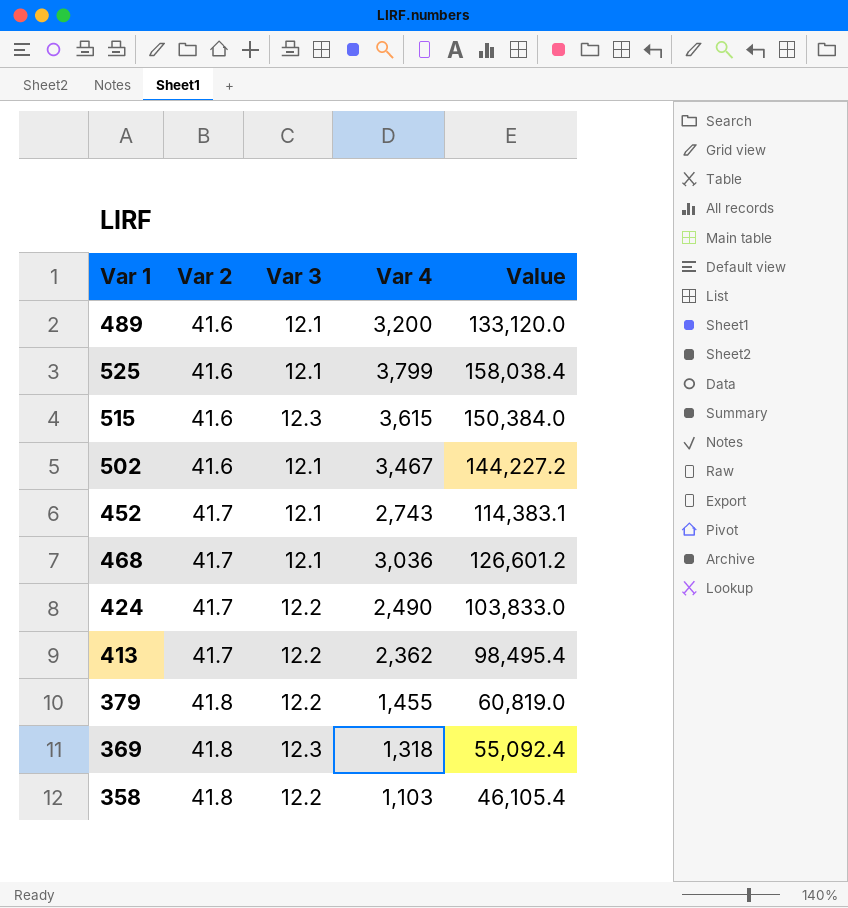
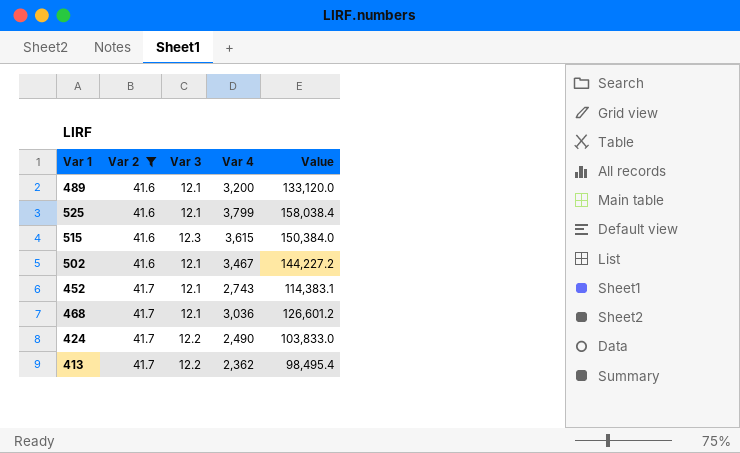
filter: none -> Var 2 != 41.8

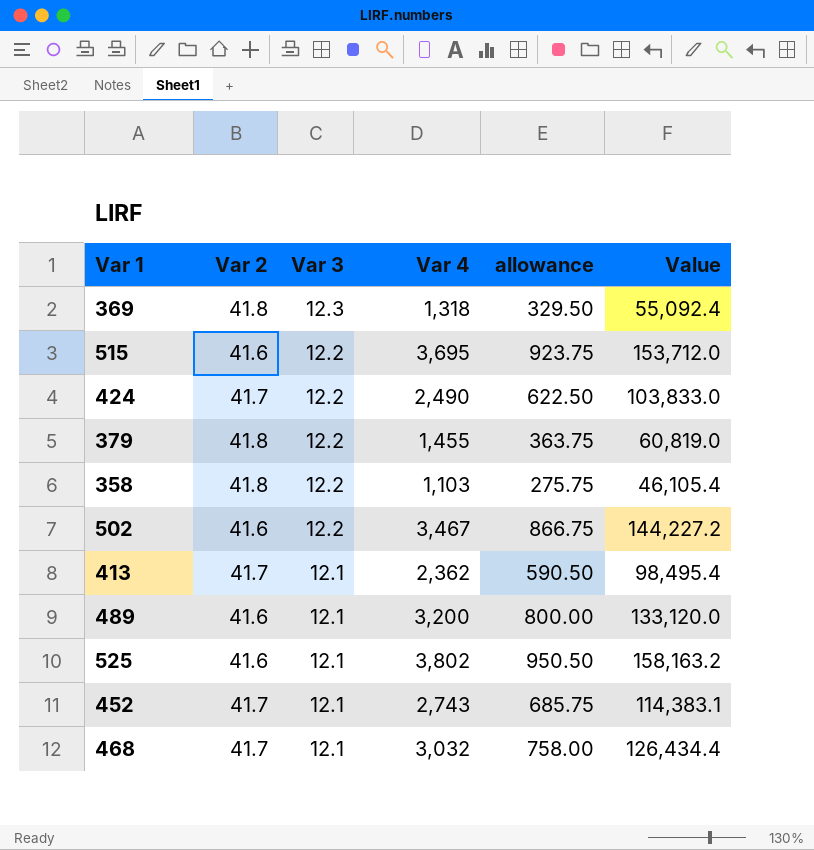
filter: Var 2 != 41.8 -> none
row order: Var 2 ascending -> Var 3 descending
column allowance | formula: none -> [Var 4] * 0.25
515 | Var 3: 12.3 -> 12.2
515 | Var 4: 3,615 -> 3,695
515 | Value: 150,384.0 -> 153,712.0
502 | Var 3: 12.1 -> 12.2
413 | Var 3: 12.2 -> 12.1
525 | Var 4: 3,799 -> 3,802
525 | Value: 158,038.4 -> 158,163.2
468 | Var 4: 3,036 -> 3,032
468 | Value: 126,601.2 -> 126,434.4

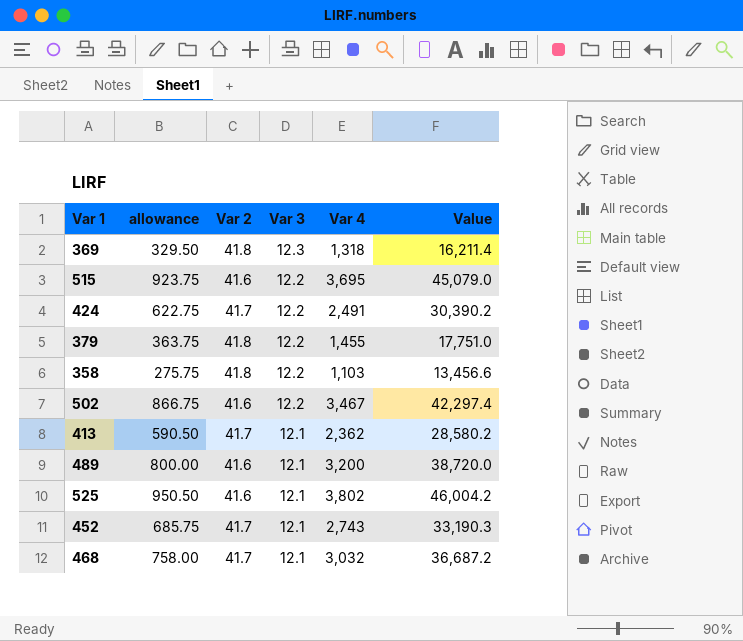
column allowance | position: 5 -> 2
column Value | formula: [Var 2] * [Var 4] -> [Var 3] * [Var 4]
424 | allowance: 622.50 -> 622.75
424 | Var 4: 2,490 -> 2,491

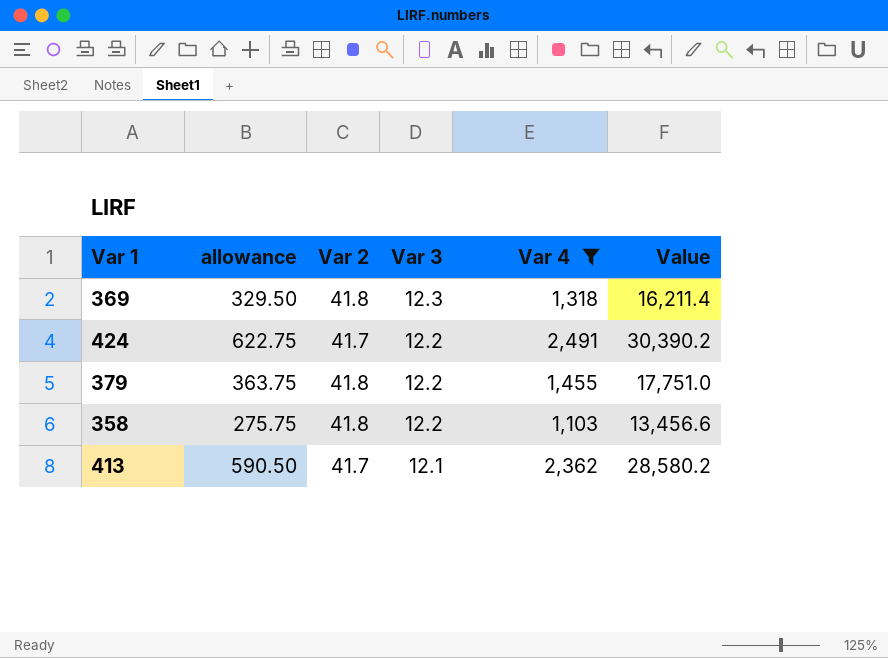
filter: none -> Var 4 <= 2,491

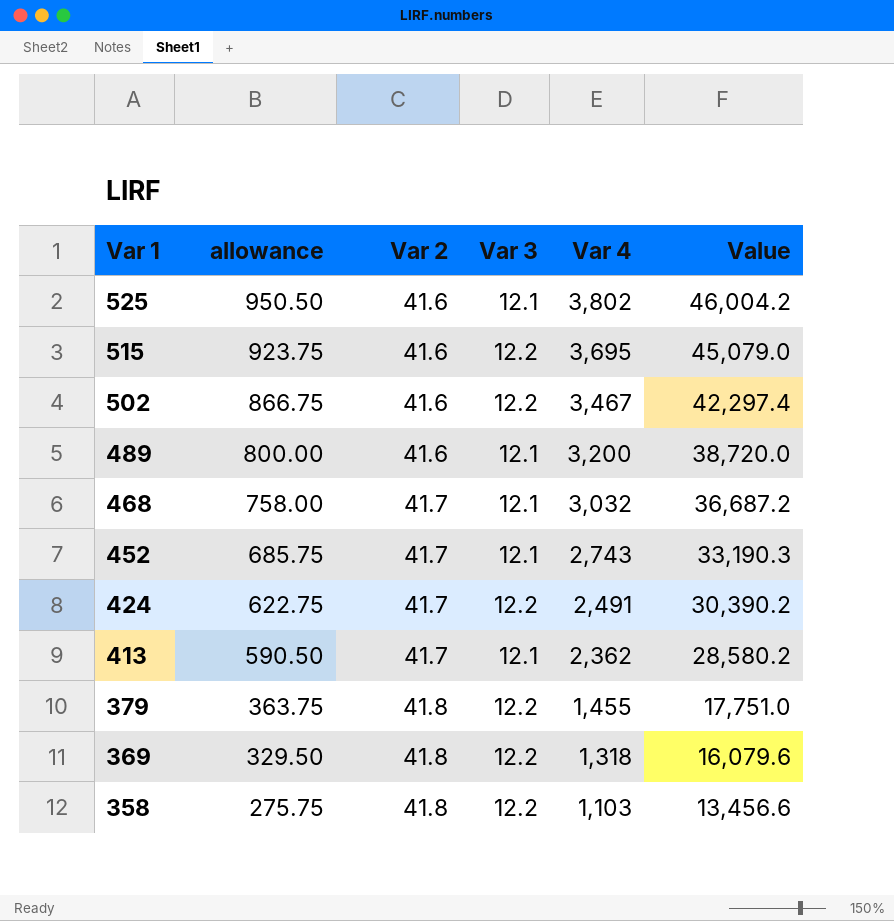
filter: Var 4 <= 2,491 -> none
row order: Var 3 descending -> Var 1 descending
369 | Var 3: 12.3 -> 12.2
369 | Value: 16,211.4 -> 16,079.6

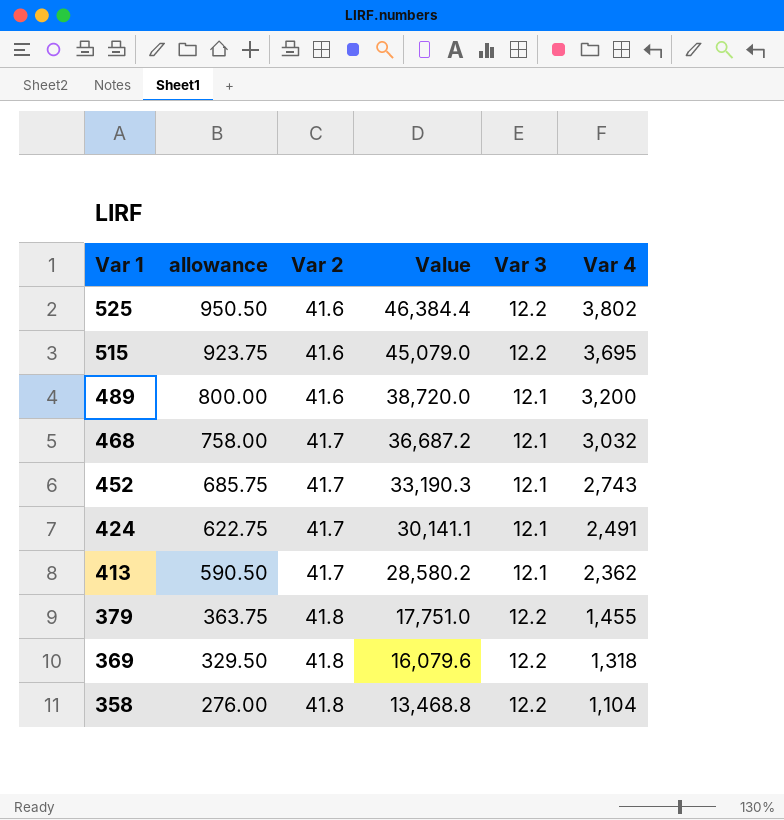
column Value | position: 6 -> 4
row 502: 866.75 | 41.6 | 12.2 | 3,467 | 42,297.4 -> none
525 | Value: 46,004.2 -> 46,384.4
525 | Var 3: 12.1 -> 12.2
424 | Value: 30,390.2 -> 30,141.1
424 | Var 3: 12.2 -> 12.1
358 | allowance: 275.75 -> 276.00
358 | Value: 13,456.6 -> 13,468.8
358 | Var 4: 1,103 -> 1,104

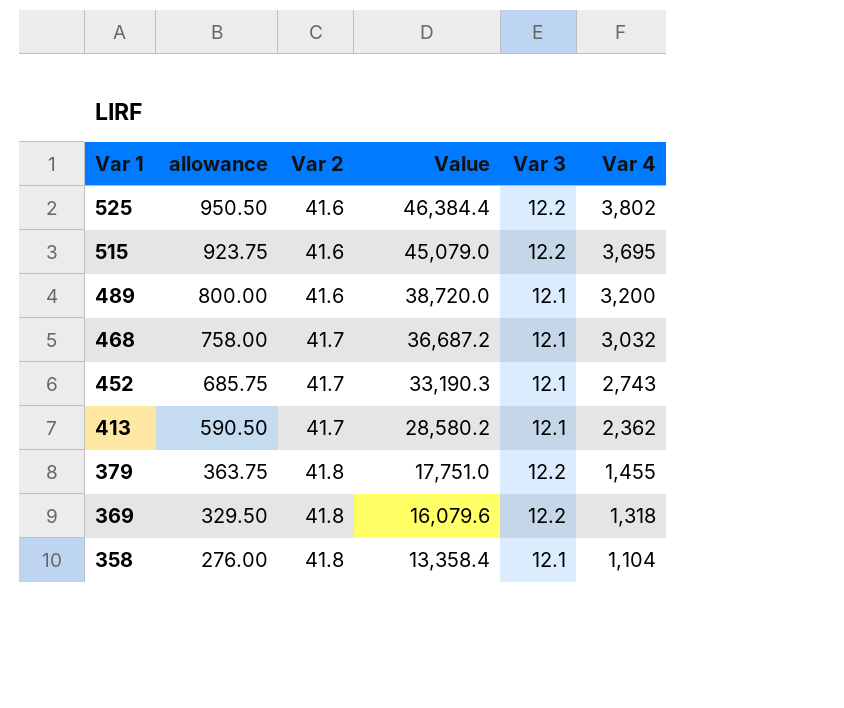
row 424: 622.75 | 41.7 | 30,141.1 | 12.1 | 2,491 -> none
358 | Value: 13,468.8 -> 13,358.4
358 | Var 3: 12.2 -> 12.1

